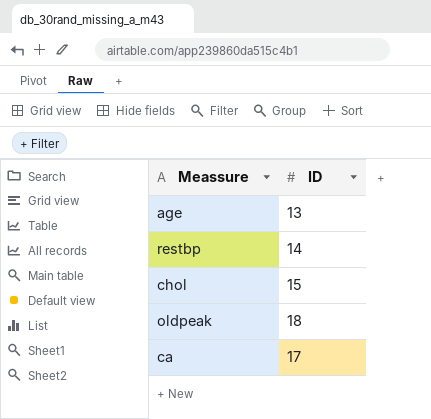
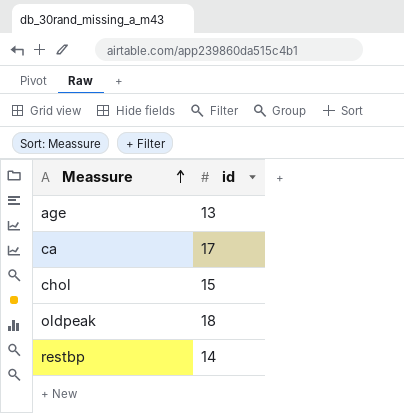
row order: none -> Meassure ascending
column name: ID -> id

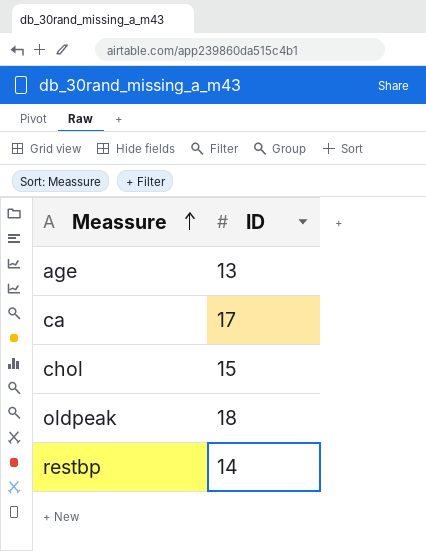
column name: id -> ID

